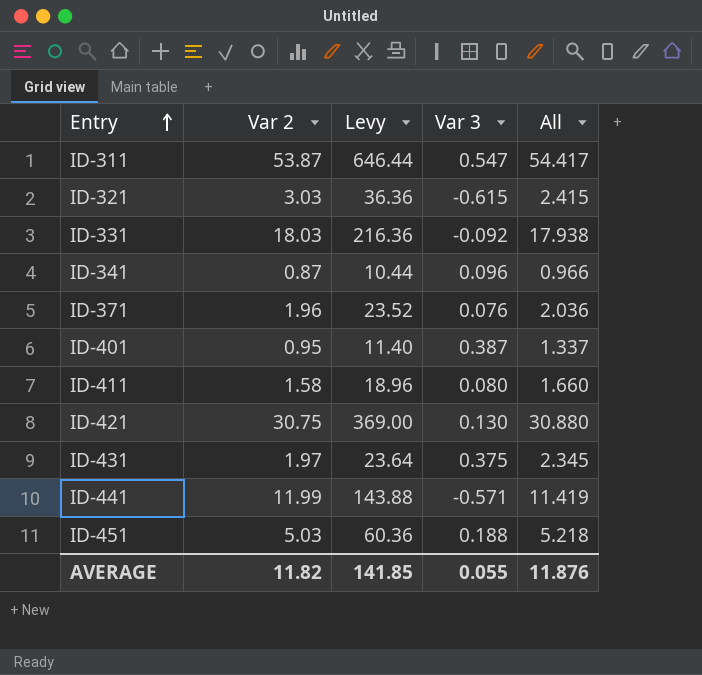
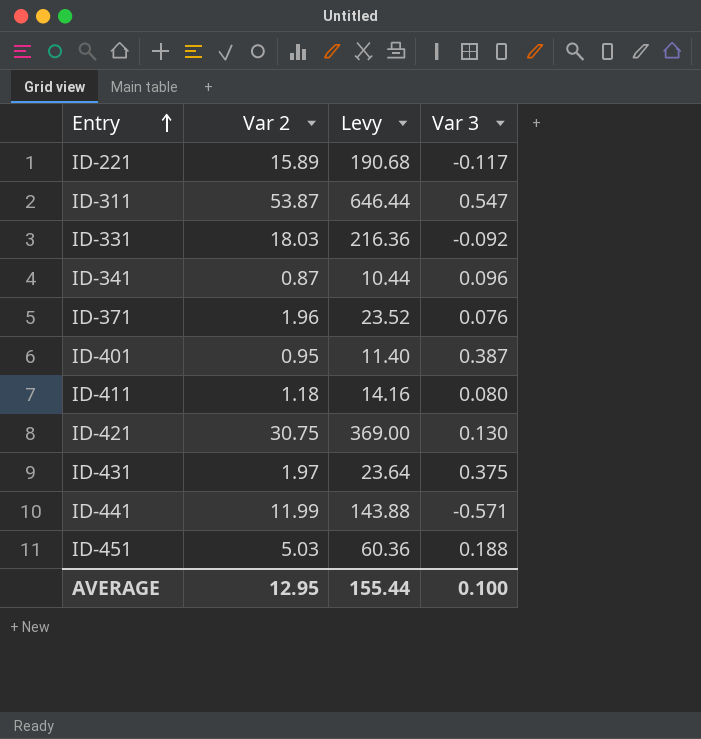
column All | formula: [Var 2] + [Var 3] -> none
row ID-321: 3.03 | 36.36 | -0.615 | 2.415 -> none
row ID-221: none -> 15.89 | 190.68 | -0.117
ID-411 | Var 2: 1.58 -> 1.18
ID-411 | Levy: 18.96 -> 14.16
AVERAGE | Var 2: 11.82 -> 12.95
AVERAGE | Levy: 141.85 -> 155.44
AVERAGE | Var 3: 0.055 -> 0.100

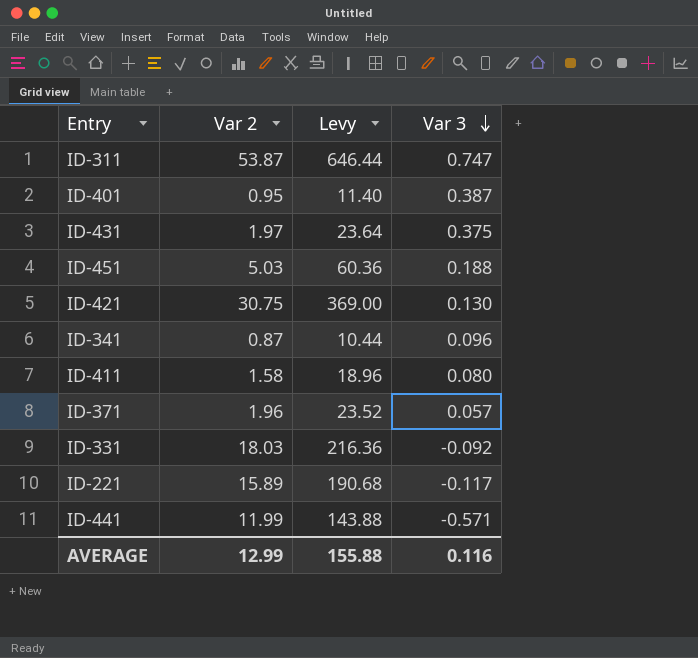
row order: Entry ascending -> Var 3 descending
ID-311 | Var 3: 0.547 -> 0.747
ID-411 | Var 2: 1.18 -> 1.58
ID-411 | Levy: 14.16 -> 18.96
ID-371 | Var 3: 0.076 -> 0.057
AVERAGE | Var 2: 12.95 -> 12.99
AVERAGE | Levy: 155.44 -> 155.88
AVERAGE | Var 3: 0.100 -> 0.116

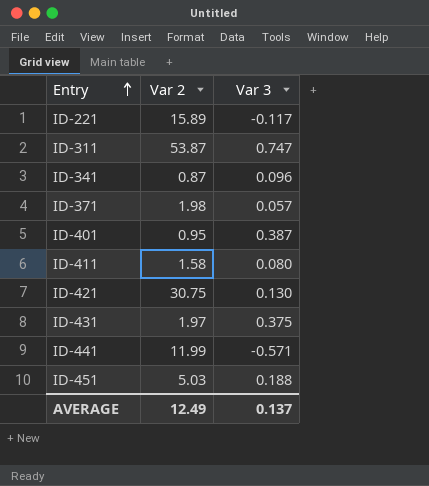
row order: Var 3 descending -> Entry ascending
column Levy | formula: [Var 2] * 12 -> none
row ID-331: 18.03 | 216.36 | -0.092 -> none
ID-371 | Var 2: 1.96 -> 1.98
AVERAGE | Var 2: 12.99 -> 12.49
AVERAGE | Var 3: 0.116 -> 0.137

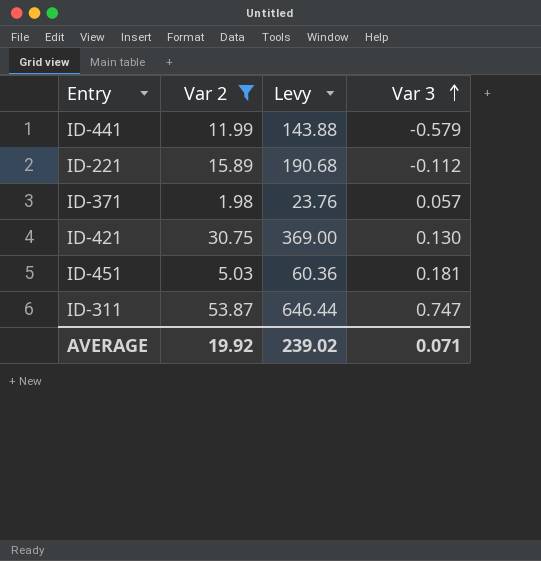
filter: none -> Var 2 >= 1.98
row order: Entry ascending -> Var 3 ascending
column Levy | formula: none -> [Var 2] * 12
ID-441 | Var 3: -0.571 -> -0.579
ID-221 | Var 3: -0.117 -> -0.112
ID-451 | Var 3: 0.188 -> 0.181
AVERAGE | Var 2: 12.49 -> 19.92
AVERAGE | Var 3: 0.137 -> 0.071

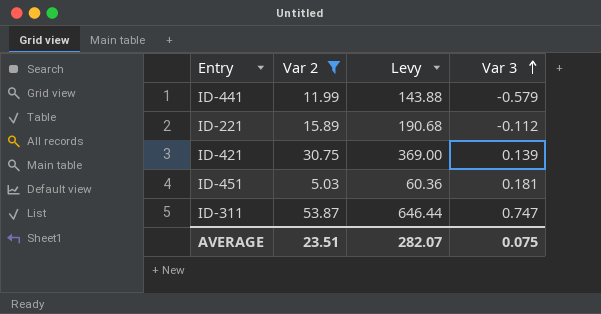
row ID-371: 1.98 | 23.76 | 0.057 -> none
ID-421 | Var 3: 0.130 -> 0.139
AVERAGE | Var 2: 19.92 -> 23.51
AVERAGE | Levy: 239.02 -> 282.07
AVERAGE | Var 3: 0.071 -> 0.075

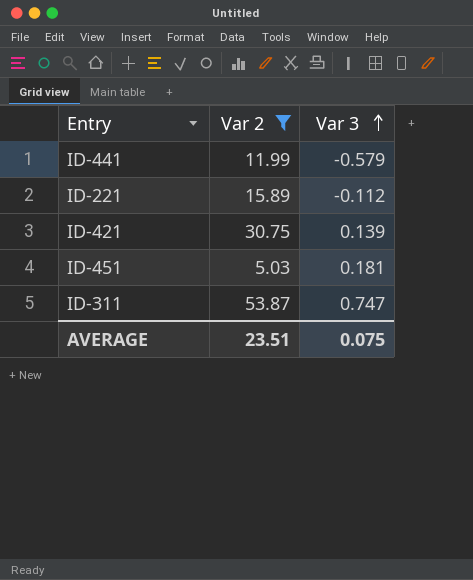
column Levy | formula: [Var 2] * 12 -> none

